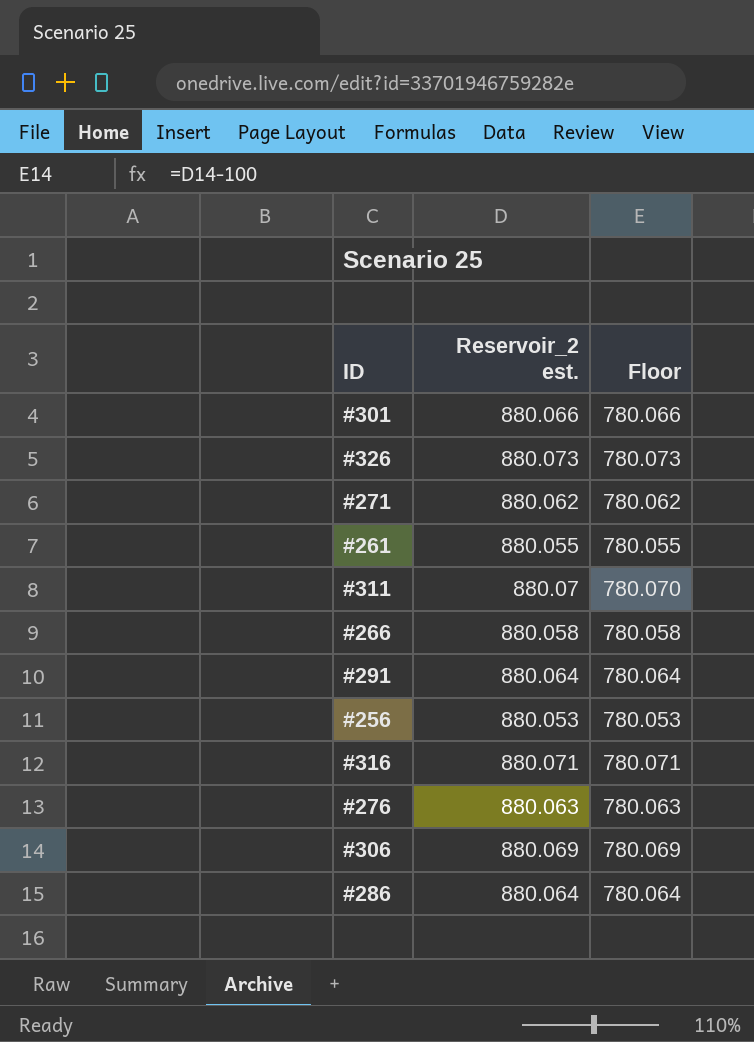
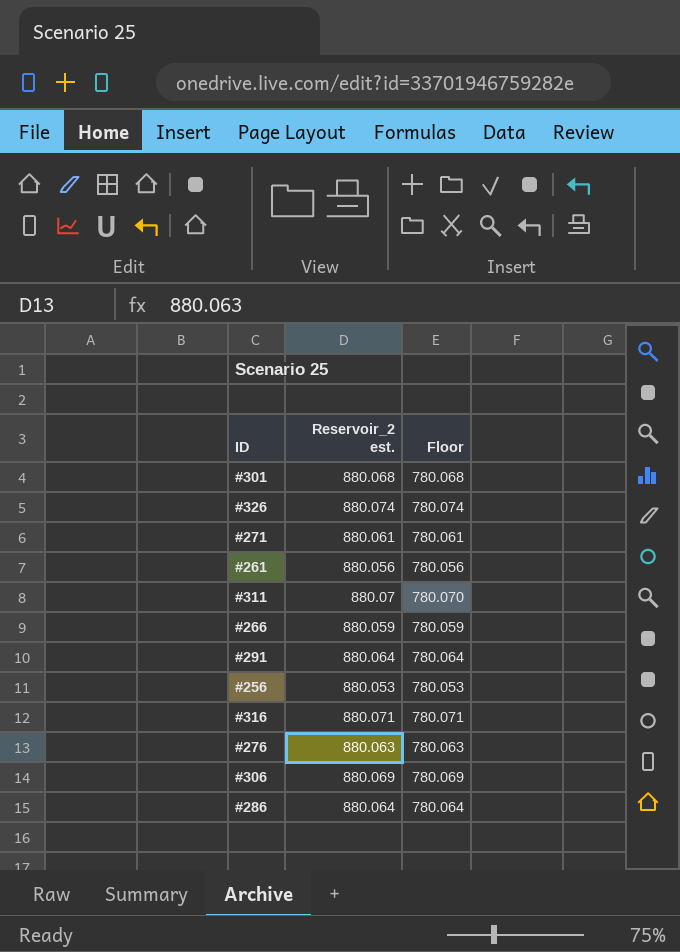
#301 | Reservoir_2 est.: 880.066 -> 880.068
#301 | Floor: 780.066 -> 780.068
#326 | Reservoir_2 est.: 880.073 -> 880.074
#326 | Floor: 780.073 -> 780.074
#271 | Reservoir_2 est.: 880.062 -> 880.061
#271 | Floor: 780.062 -> 780.061
#261 | Reservoir_2 est.: 880.055 -> 880.056
#261 | Floor: 780.055 -> 780.056
#266 | Reservoir_2 est.: 880.058 -> 880.059
#266 | Floor: 780.058 -> 780.059

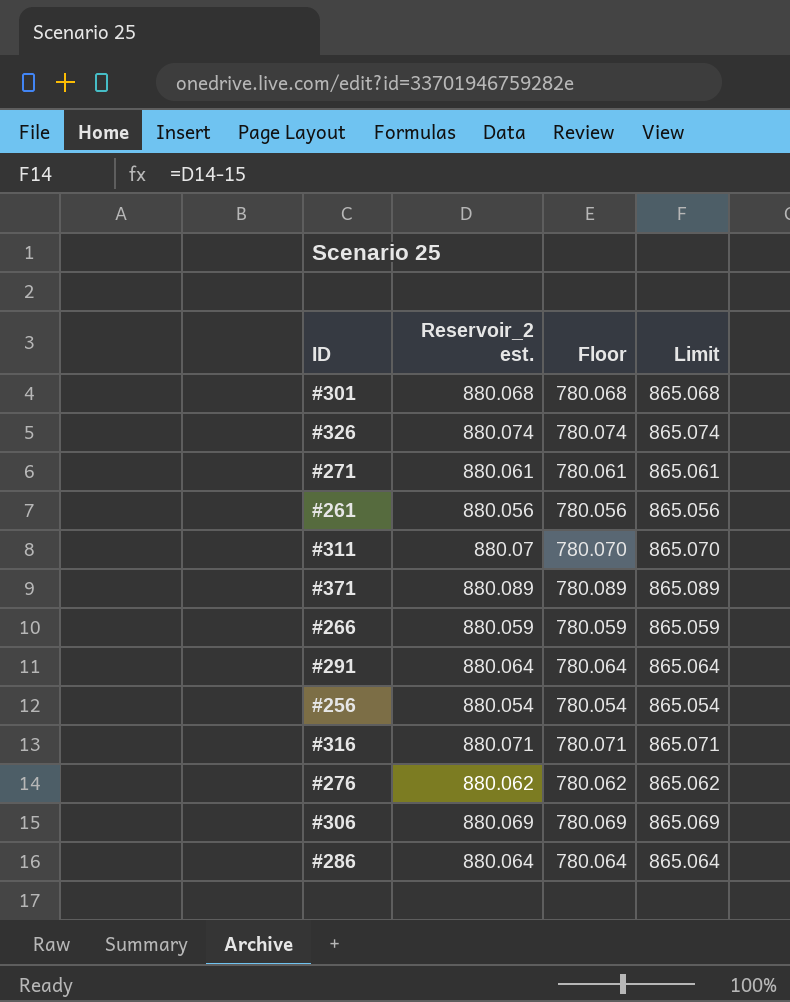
column Limit | formula: none -> [Reservoir_2 est.] - 15
row #371: none -> 880.089 | 780.089 | 865.089
#256 | Reservoir_2 est.: 880.053 -> 880.054
#256 | Floor: 780.053 -> 780.054
#276 | Reservoir_2 est.: 880.063 -> 880.062
#276 | Floor: 780.063 -> 780.062

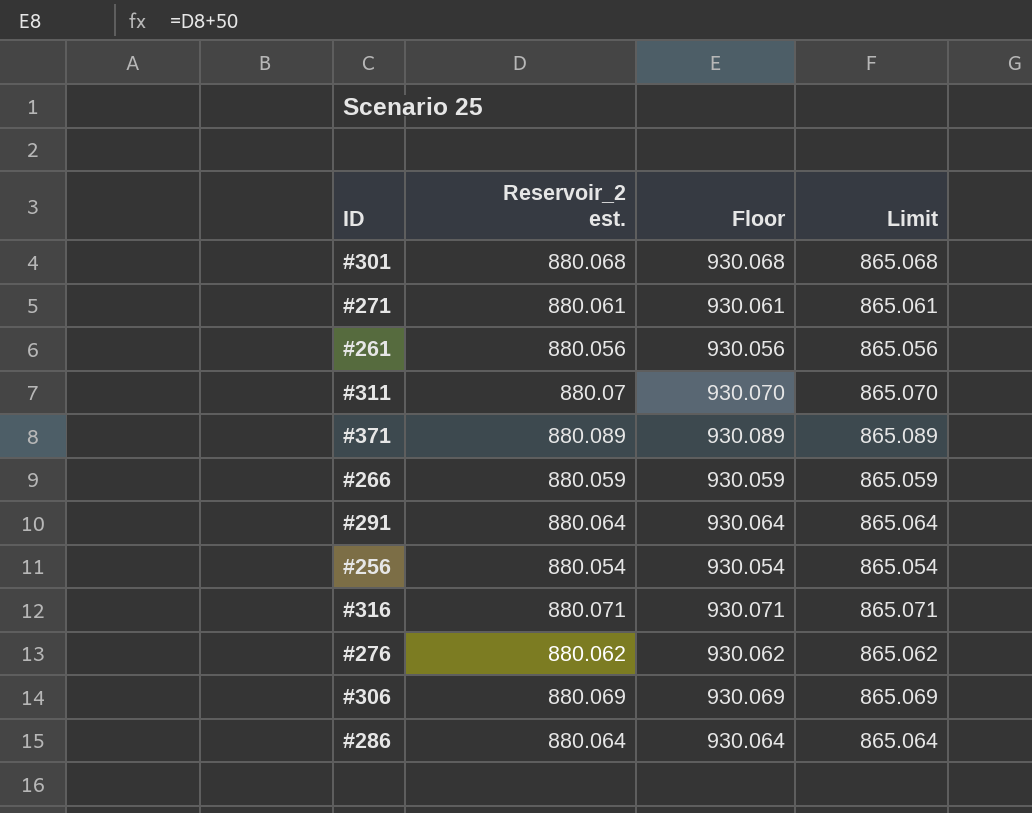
column Floor | formula: [Reservoir_2 est.] - 100 -> [Reservoir_2 est.] + 50
row #326: 880.074 | 780.074 | 865.074 -> none

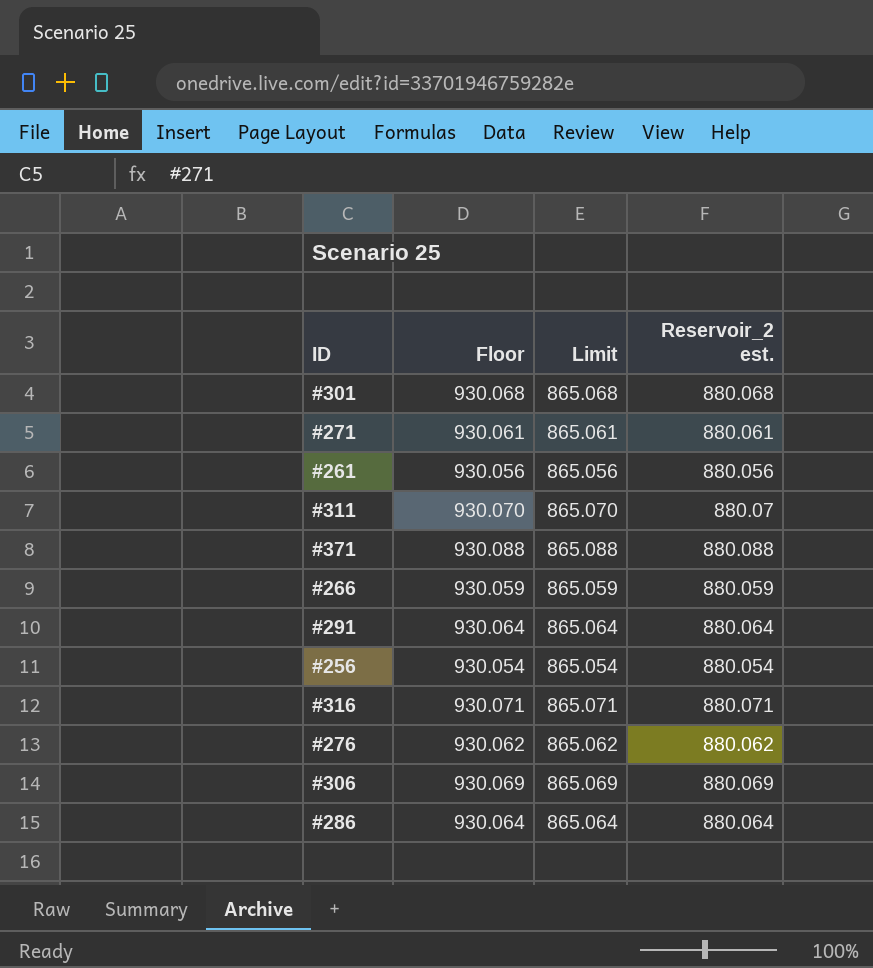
column Reservoir_2 est. | position: 2 -> 4
#371 | Floor: 930.089 -> 930.088
#371 | Limit: 865.089 -> 865.088
#371 | Reservoir_2 est.: 880.089 -> 880.088

